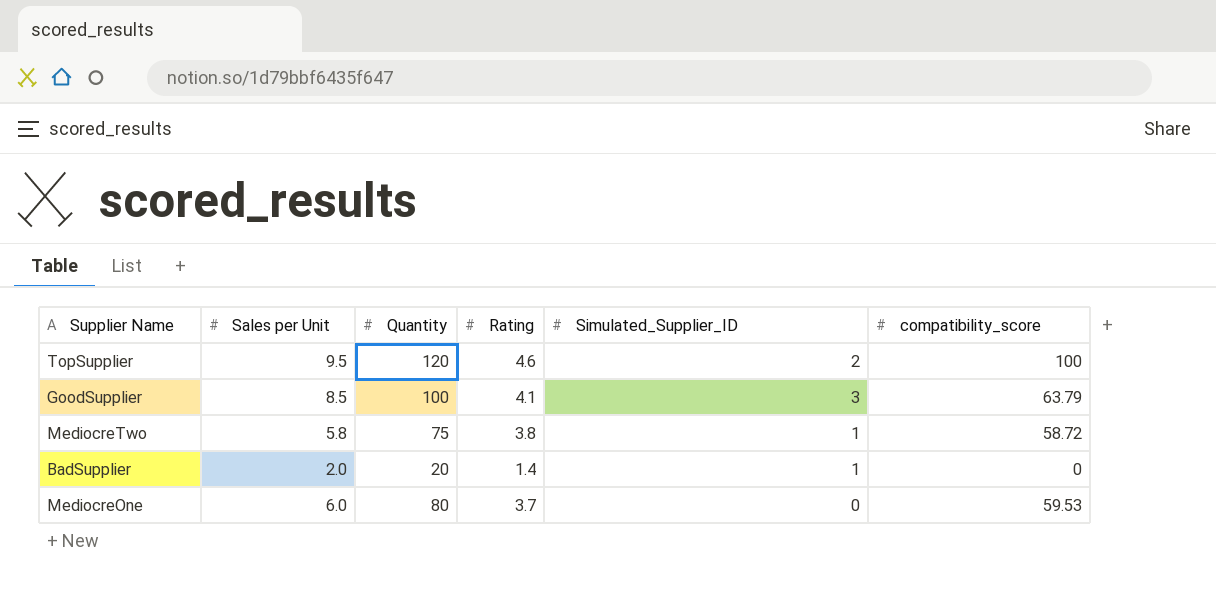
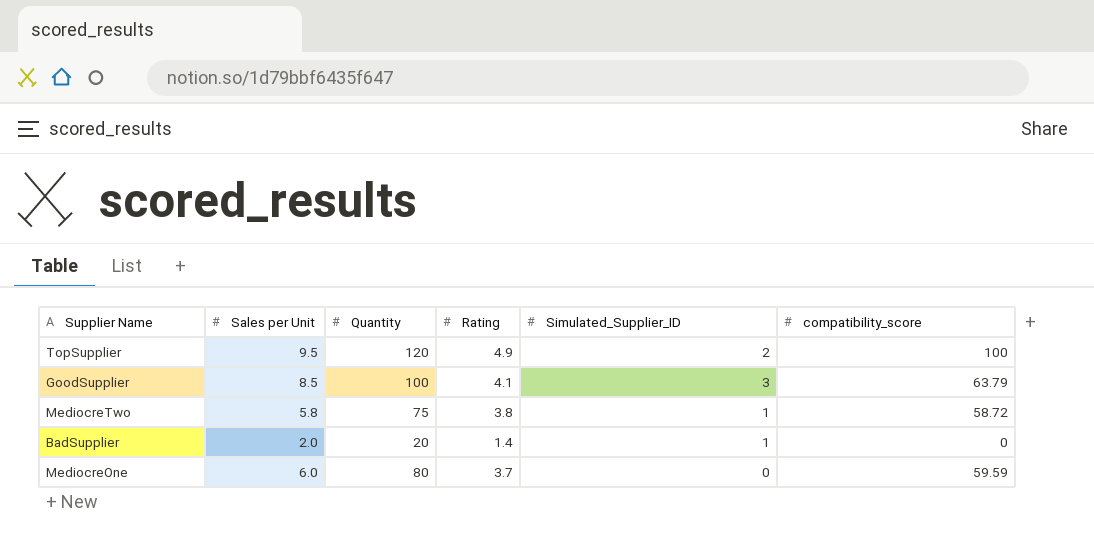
TopSupplier | Rating: 4.6 -> 4.9
MediocreOne | compatibility_score: 59.53 -> 59.59

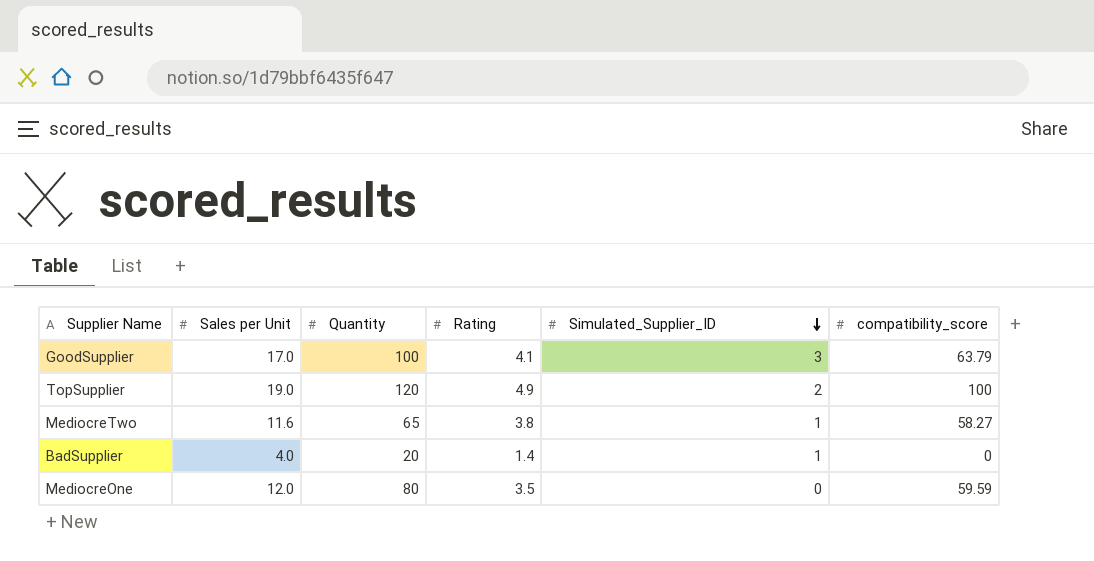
row order: none -> Simulated_Supplier_ID descending
GoodSupplier | Sales per Unit: 8.5 -> 17.0
TopSupplier | Sales per Unit: 9.5 -> 19.0
MediocreTwo | Sales per Unit: 5.8 -> 11.6
MediocreTwo | Quantity: 75 -> 65
MediocreTwo | compatibility_score: 58.72 -> 58.27
BadSupplier | Sales per Unit: 2.0 -> 4.0
MediocreOne | Sales per Unit: 6.0 -> 12.0
MediocreOne | Rating: 3.7 -> 3.5

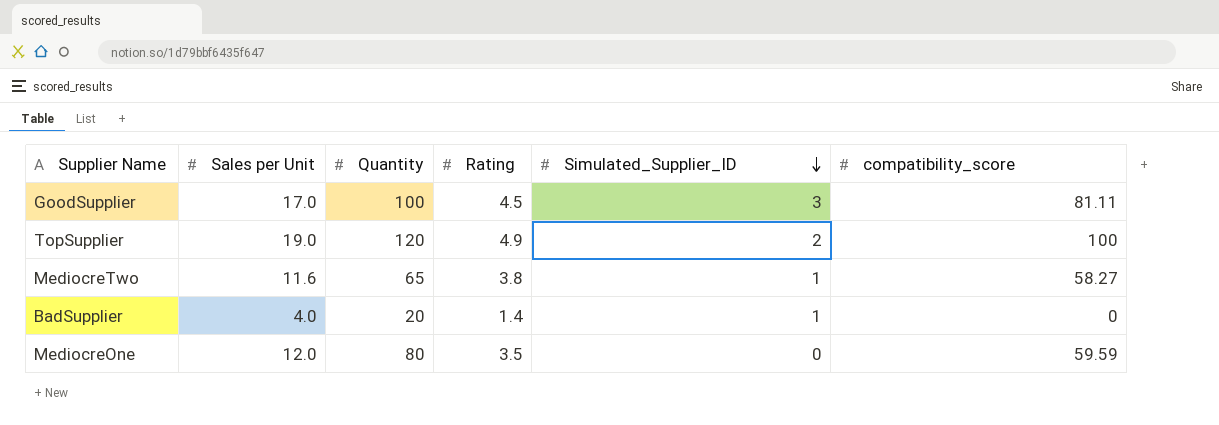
GoodSupplier | Rating: 4.1 -> 4.5
GoodSupplier | compatibility_score: 63.79 -> 81.11

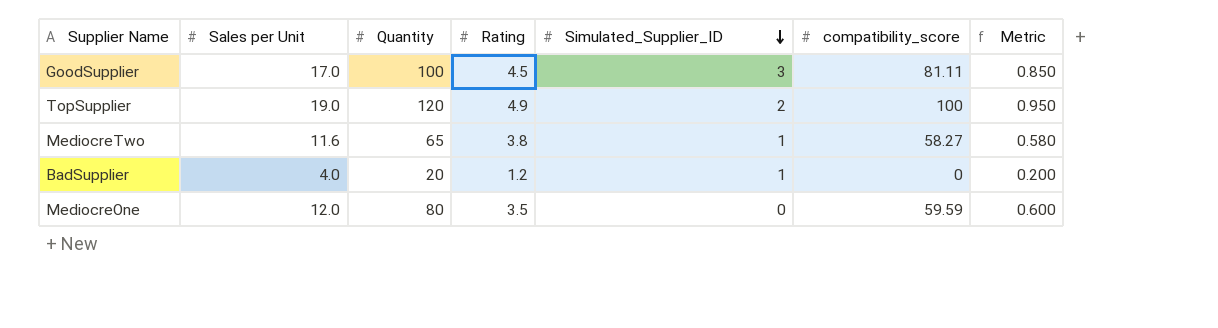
column Metric | formula: none -> [Sales per Unit] * 0.05
BadSupplier | Rating: 1.4 -> 1.2

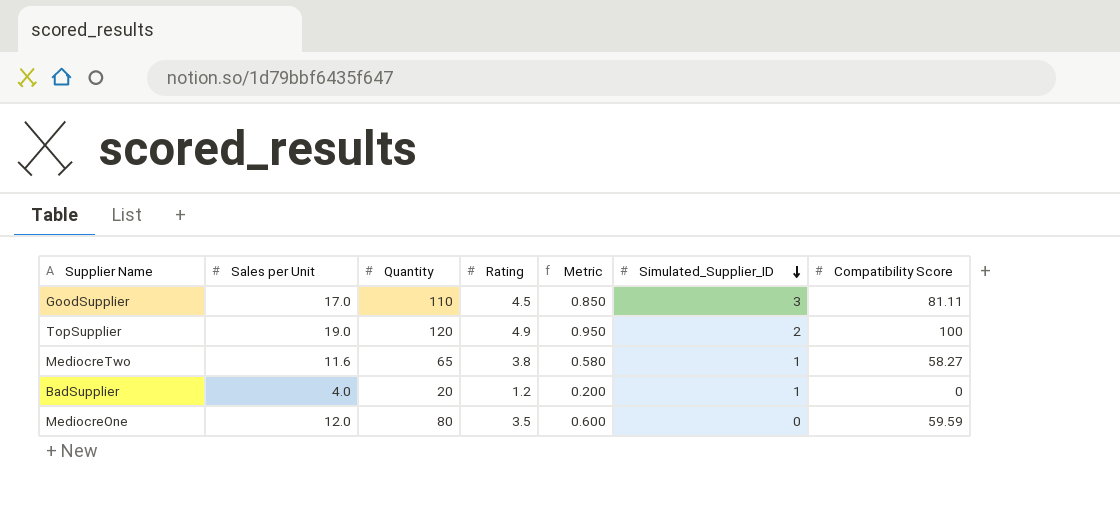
column Metric | position: 7 -> 5
column name: compatibility_score -> Compatibility Score
GoodSupplier | Quantity: 100 -> 110

